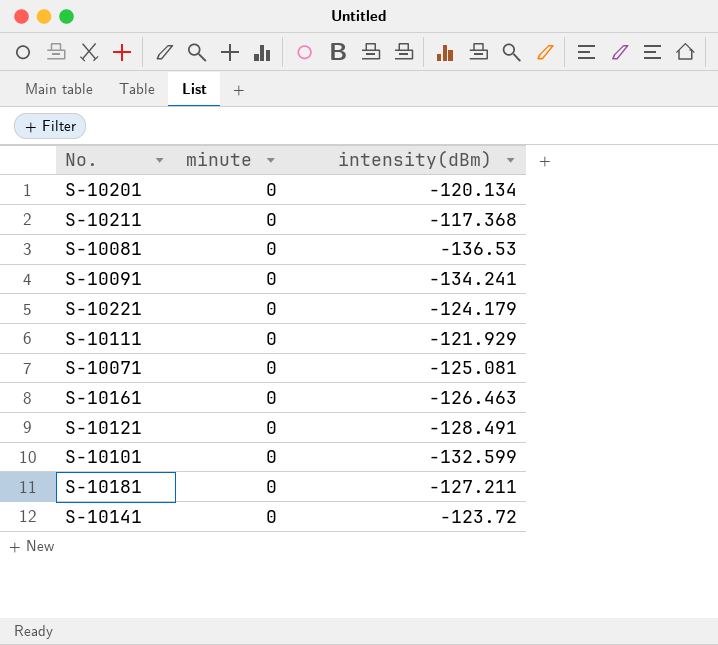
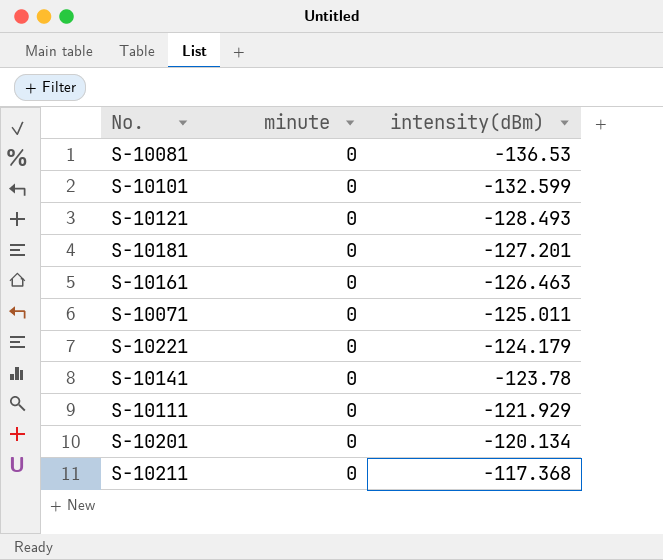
row order: none -> intensity(dBm) ascending
row S-10091: 0 | -134.241 -> none
S-10121 | intensity(dBm): -128.491 -> -128.493
S-10181 | intensity(dBm): -127.211 -> -127.201
S-10071 | intensity(dBm): -125.081 -> -125.011
S-10141 | intensity(dBm): -123.72 -> -123.78

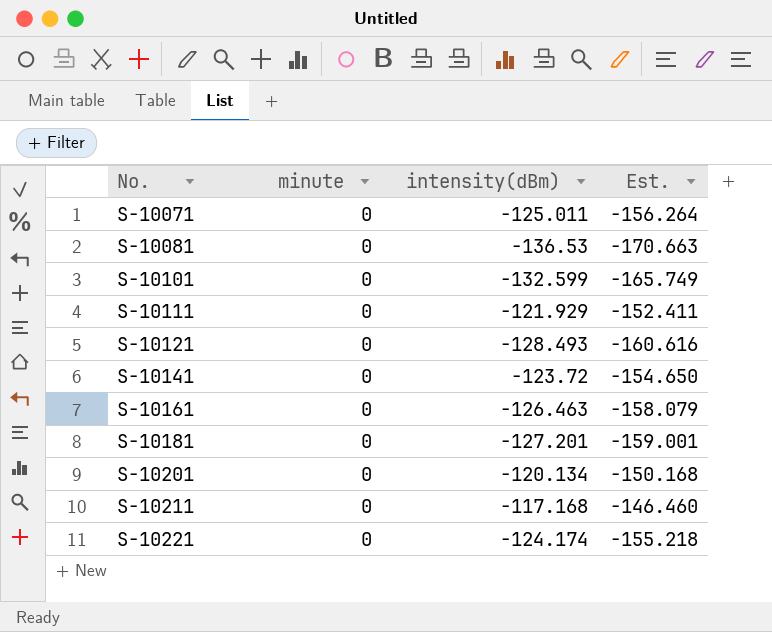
row order: intensity(dBm) ascending -> No. ascending
column Est. | formula: none -> [intensity(dBm)] * 1.25
S-10141 | intensity(dBm): -123.78 -> -123.72
S-10211 | intensity(dBm): -117.368 -> -117.168
S-10221 | intensity(dBm): -124.179 -> -124.174

